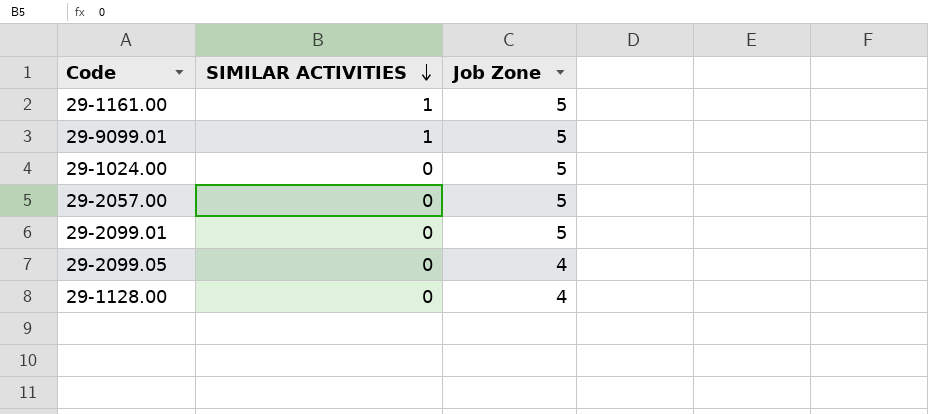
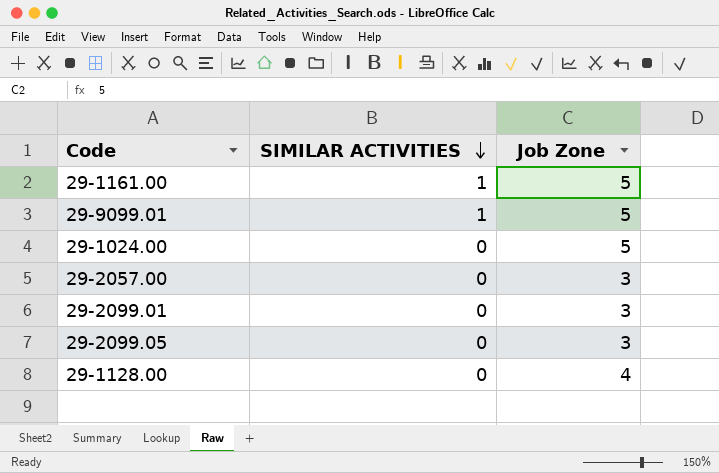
29-2057.00 | Job Zone: 5 -> 3
29-2099.01 | Job Zone: 5 -> 3
29-2099.05 | Job Zone: 4 -> 3

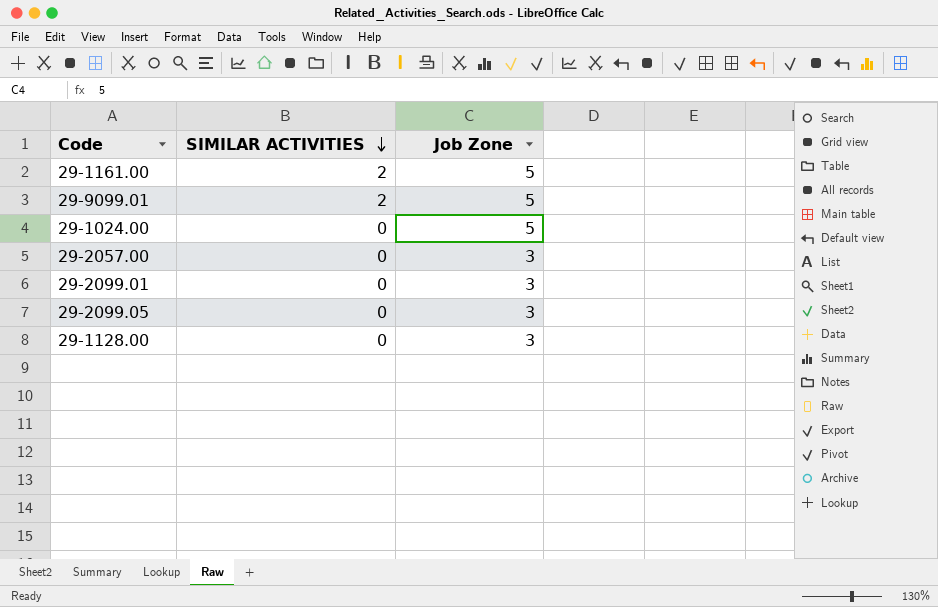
29-1161.00 | SIMILAR ACTIVITIES: 1 -> 2
29-9099.01 | SIMILAR ACTIVITIES: 1 -> 2
29-1128.00 | Job Zone: 4 -> 3

